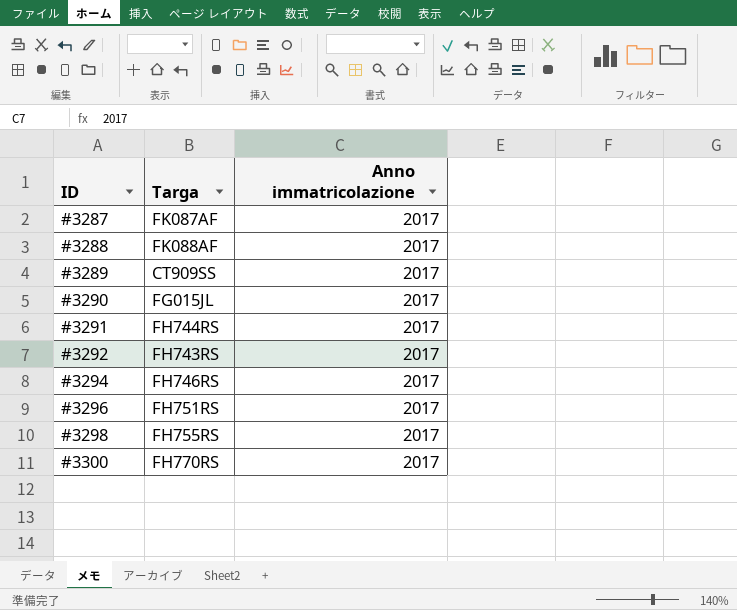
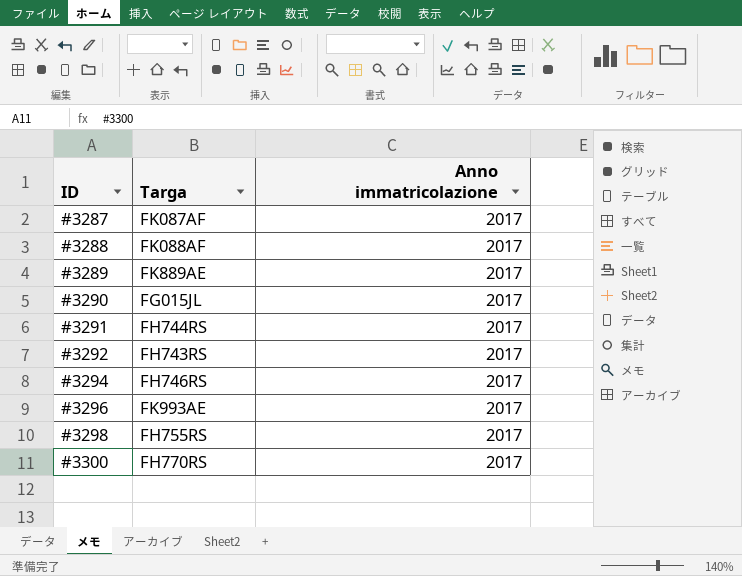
#3289 | Targa: CT909SS -> FK889AE
#3296 | Targa: FH751RS -> FK993AE

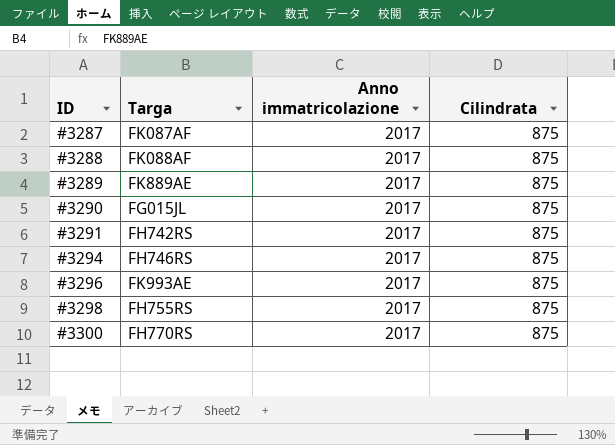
column Cilindrata | position: none -> 4
row #3292: FH743RS | 2017 -> none
#3291 | Targa: FH744RS -> FH742RS

